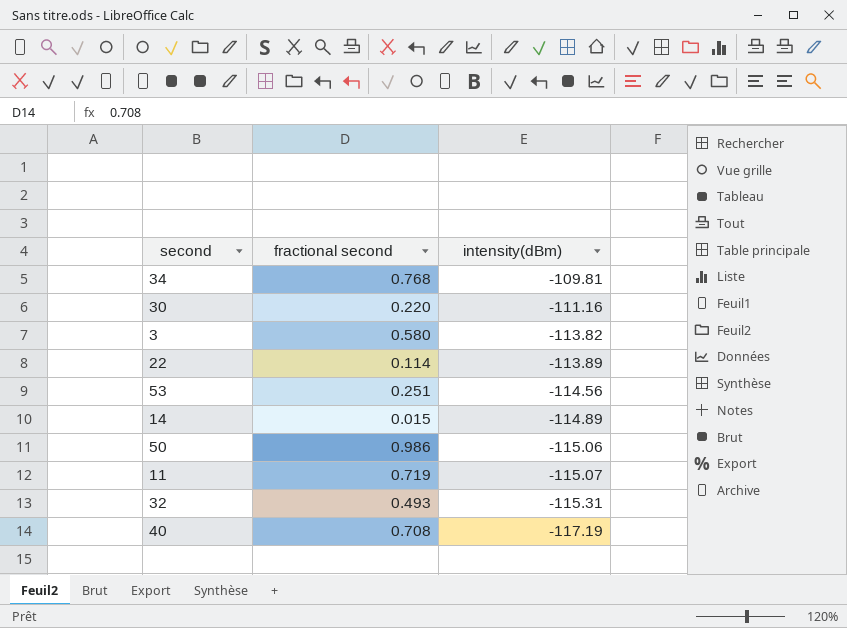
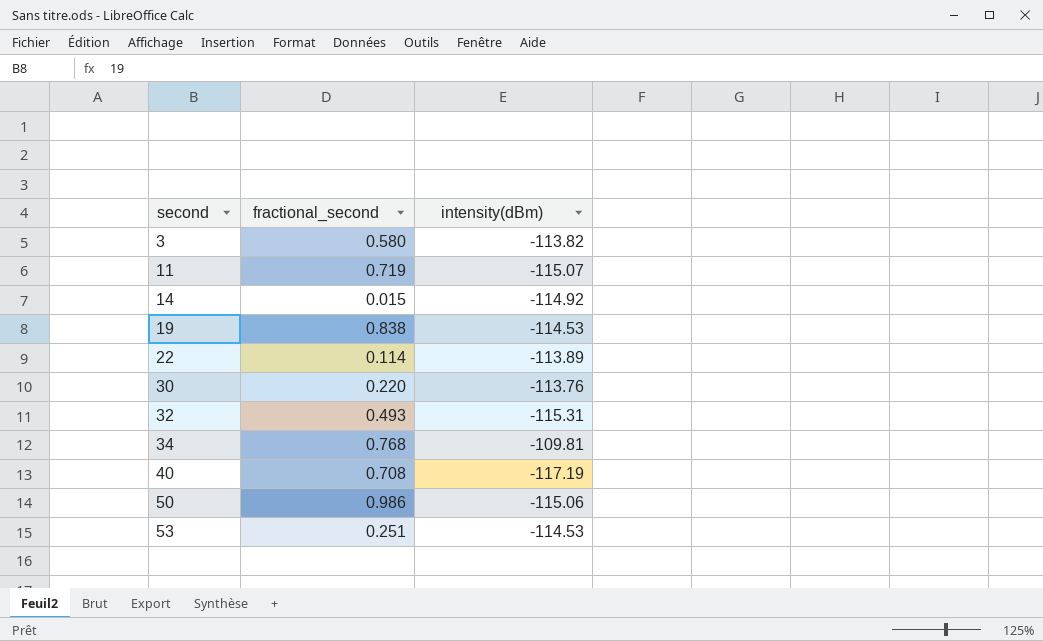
row order: intensity(dBm) descending -> second ascending
column name: fractional second -> fractional_second
14 | intensity(dBm): -114.89 -> -114.92
row 19: none -> 0.838 | -114.53
30 | intensity(dBm): -111.16 -> -113.76
53 | intensity(dBm): -114.56 -> -114.53

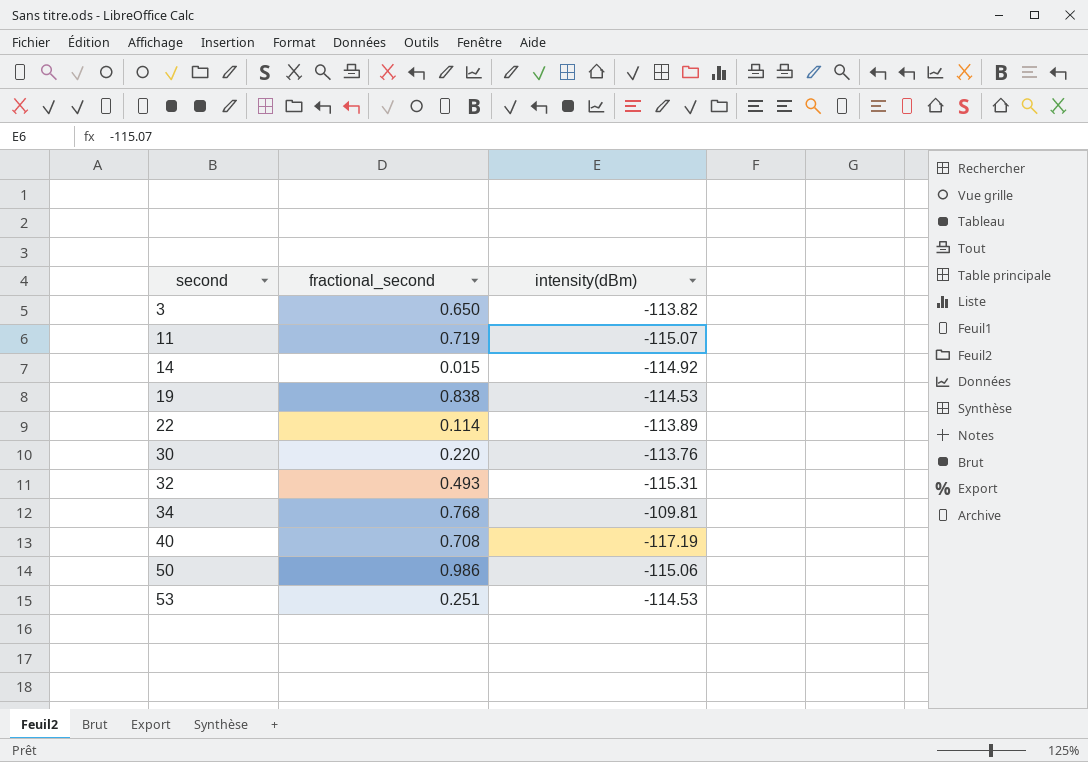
3 | fractional_second: 0.580 -> 0.650

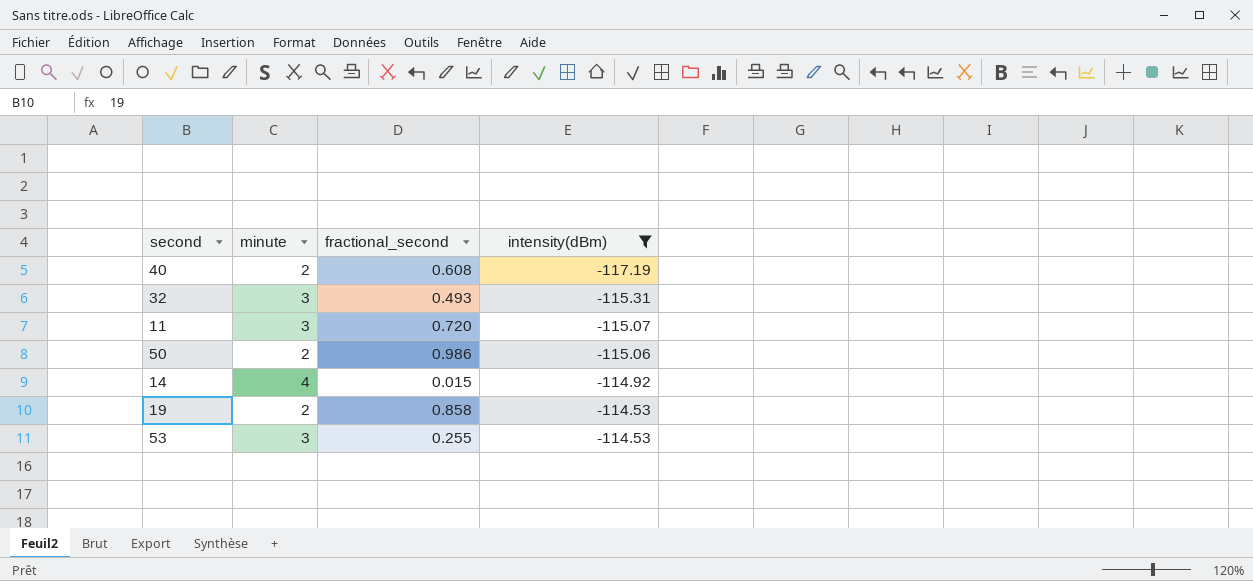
filter: none -> intensity(dBm) <= -114.53
row order: second ascending -> intensity(dBm) ascending
column minute | position: none -> 2
40 | fractional_second: 0.708 -> 0.608
11 | fractional_second: 0.719 -> 0.720
19 | fractional_second: 0.838 -> 0.858
53 | fractional_second: 0.251 -> 0.255

